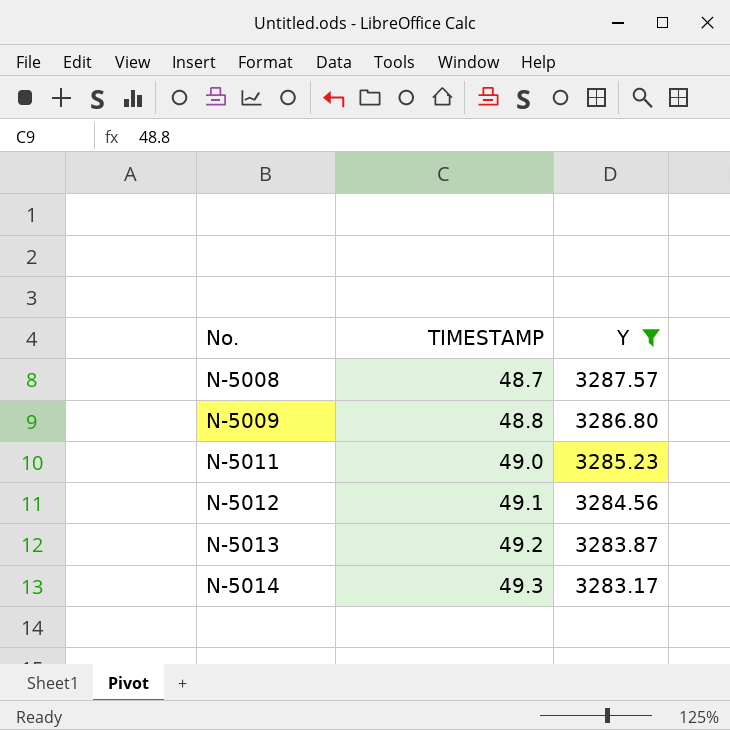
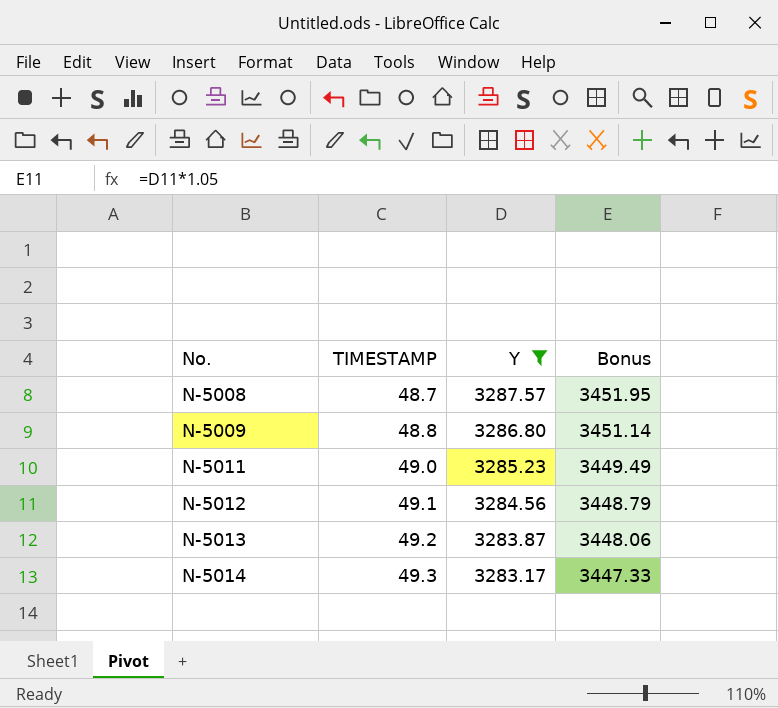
column Bonus | formula: none -> [Y] * 1.05

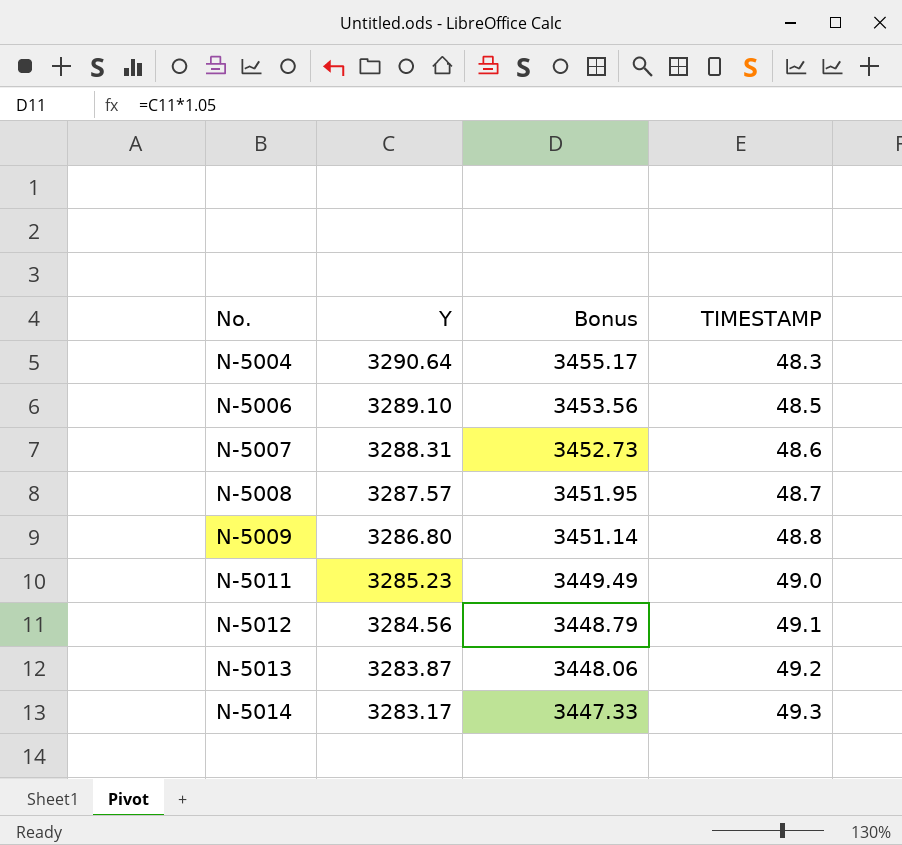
filter: Y <= 3287.57 -> none
column TIMESTAMP | position: 2 -> 4

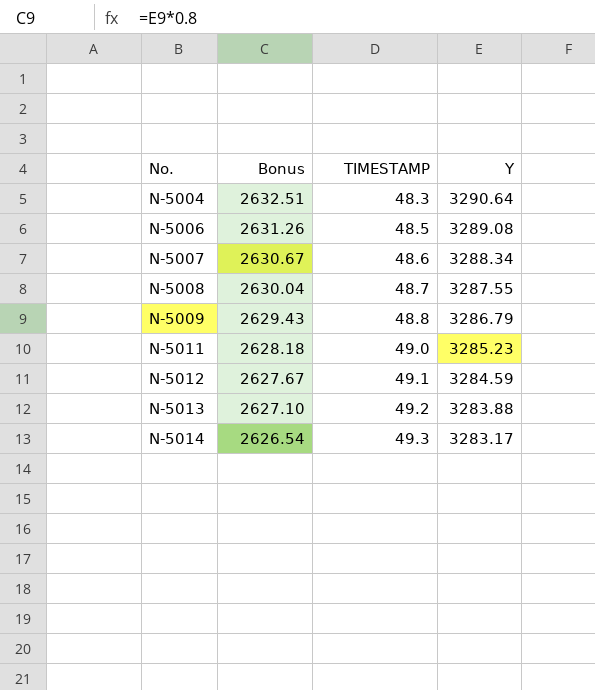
column Bonus | formula: [Y] * 1.05 -> [Y] * 0.8
column Y | position: 2 -> 4
N-5006 | Y: 3289.10 -> 3289.08
N-5007 | Y: 3288.31 -> 3288.34
N-5008 | Y: 3287.57 -> 3287.55
N-5009 | Y: 3286.80 -> 3286.79
N-5012 | Y: 3284.56 -> 3284.59
N-5013 | Y: 3283.87 -> 3283.88

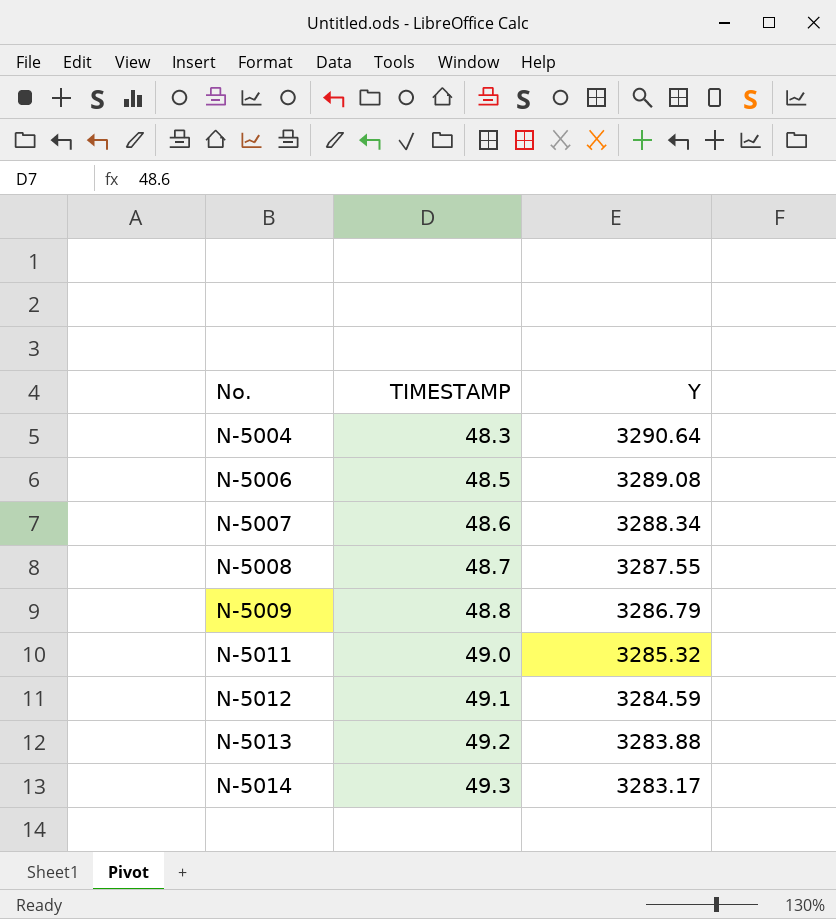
column Bonus | formula: [Y] * 0.8 -> none
N-5011 | Y: 3285.23 -> 3285.32

